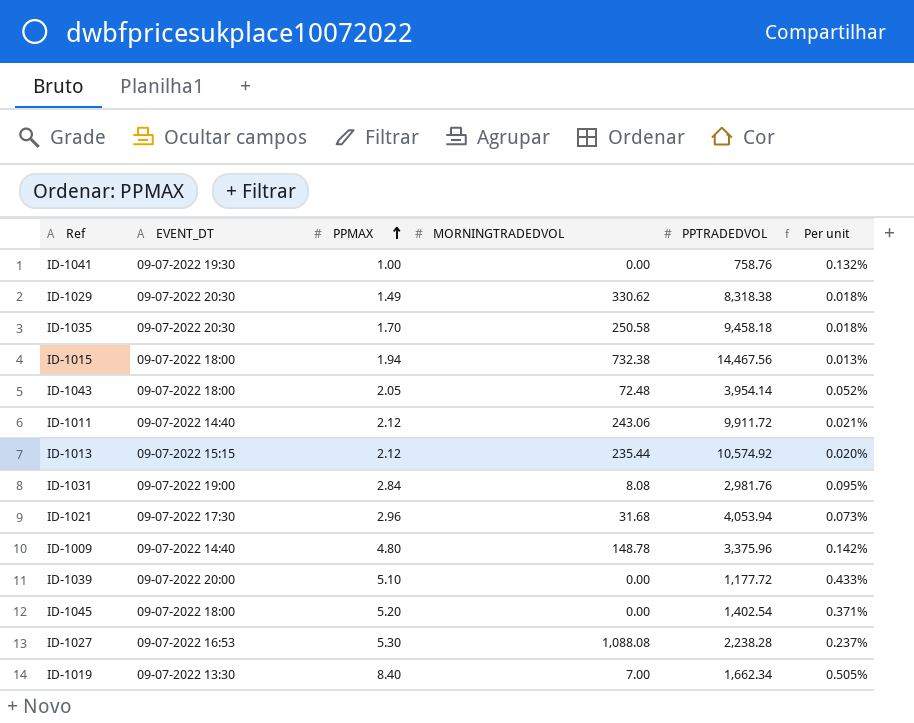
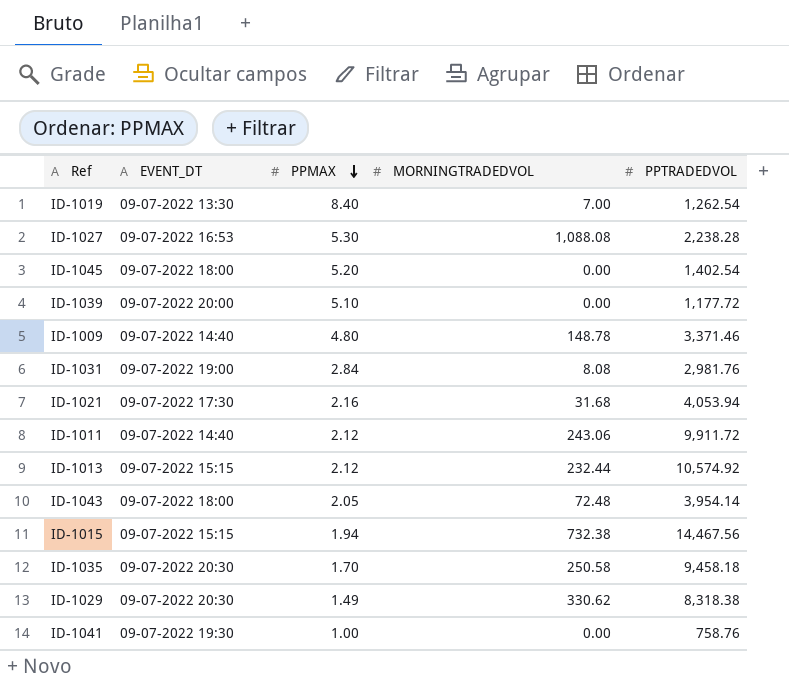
row order: PPMAX ascending -> PPMAX descending
column Per unit | formula: [PPMAX] / [PPTRADEDVOL] -> none
ID-1019 | PPTRADEDVOL: 1,662.34 -> 1,262.54
ID-1009 | PPTRADEDVOL: 3,375.96 -> 3,371.46
ID-1021 | PPMAX: 2.96 -> 2.16
ID-1013 | MORNINGTRADEDVOL: 235.44 -> 232.44
ID-1015 | EVENT_DT: 09-07-2022 18:00 -> 09-07-2022 15:15

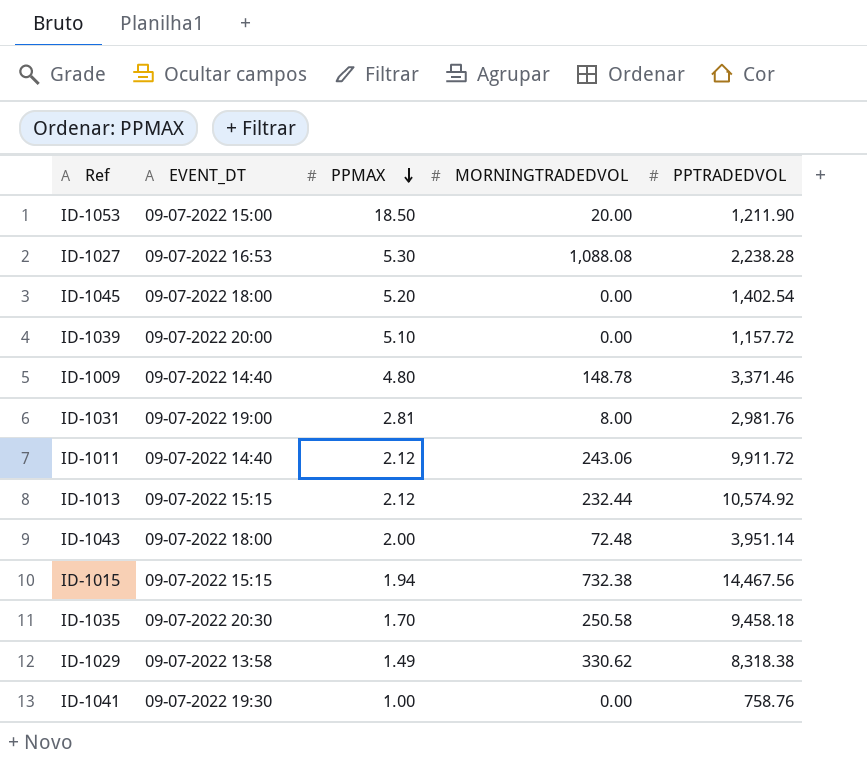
row ID-1019: 09-07-2022 13:30 | 8.40 | 7.00 | 1,262.54 -> none
row ID-1021: 09-07-2022 17:30 | 2.16 | 31.68 | 4,053.94 -> none
row ID-1053: none -> 09-07-2022 15:00 | 18.50 | 20.00 | 1,211.90
ID-1039 | PPTRADEDVOL: 1,177.72 -> 1,157.72
ID-1031 | PPMAX: 2.84 -> 2.81
ID-1031 | MORNINGTRADEDVOL: 8.08 -> 8.00
ID-1043 | PPMAX: 2.05 -> 2.00
ID-1043 | PPTRADEDVOL: 3,954.14 -> 3,951.14
ID-1029 | EVENT_DT: 09-07-2022 20:30 -> 09-07-2022 13:58

